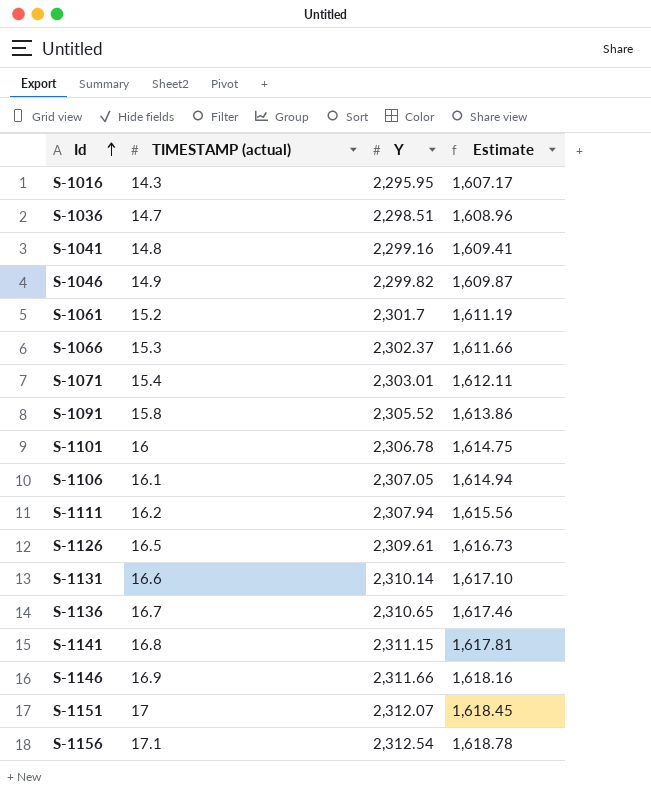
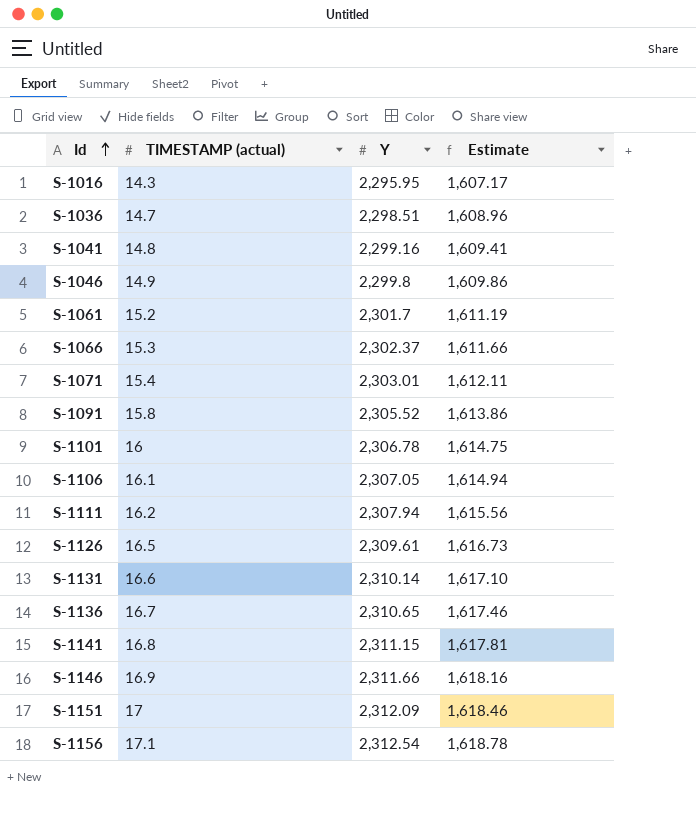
S-1046 | Y: 2,299.82 -> 2,299.8
S-1046 | Estimate: 1,609.87 -> 1,609.86
S-1151 | Y: 2,312.07 -> 2,312.09
S-1151 | Estimate: 1,618.45 -> 1,618.46

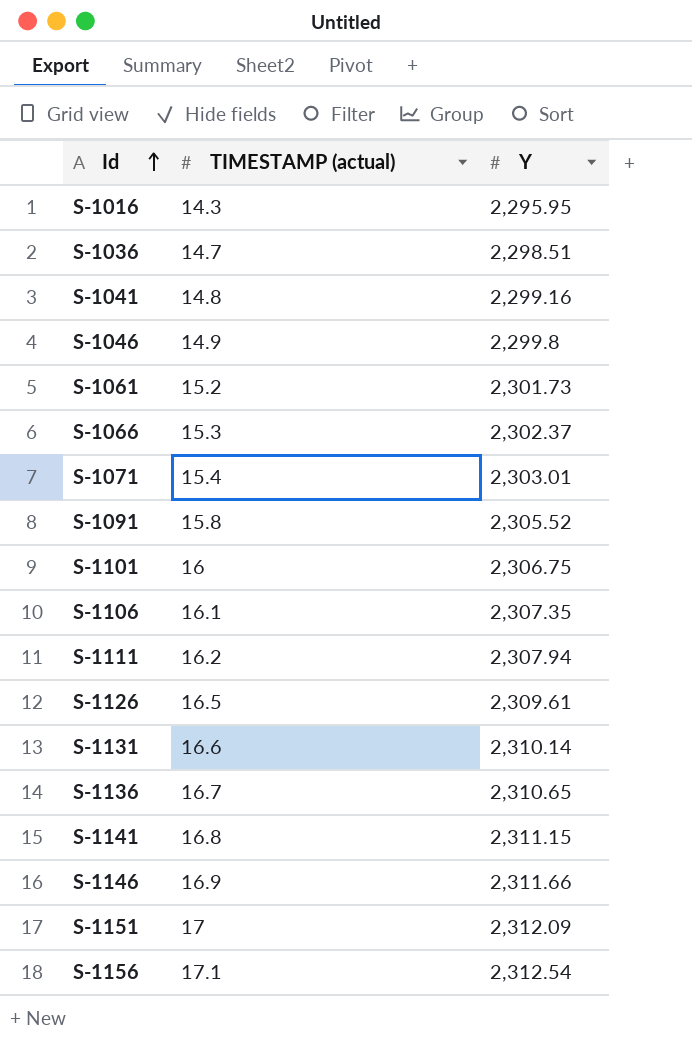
column Estimate | formula: [Y] * 0.7 -> none
S-1061 | Y: 2,301.7 -> 2,301.73
S-1101 | Y: 2,306.78 -> 2,306.75
S-1106 | Y: 2,307.05 -> 2,307.35

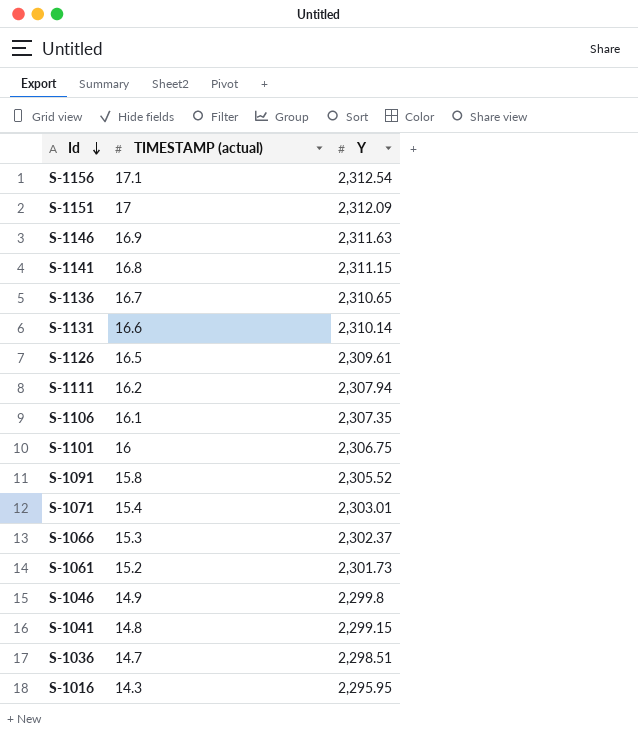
row order: Id ascending -> Id descending
S-1146 | Y: 2,311.66 -> 2,311.63
S-1041 | Y: 2,299.16 -> 2,299.15

